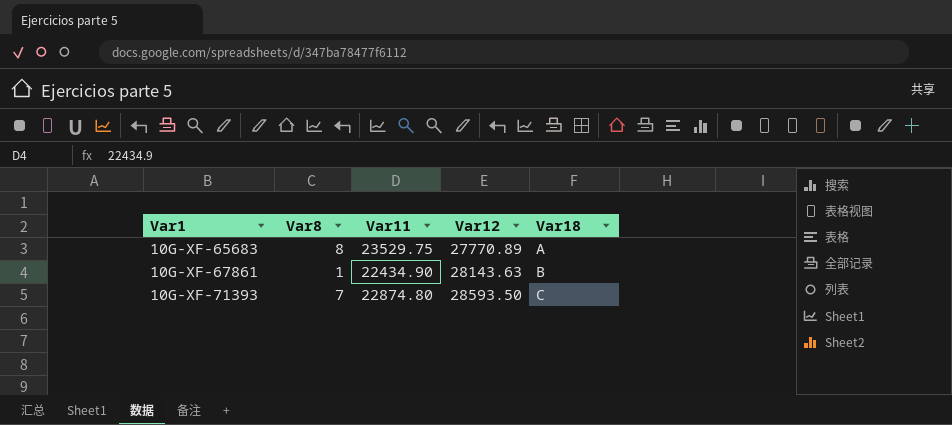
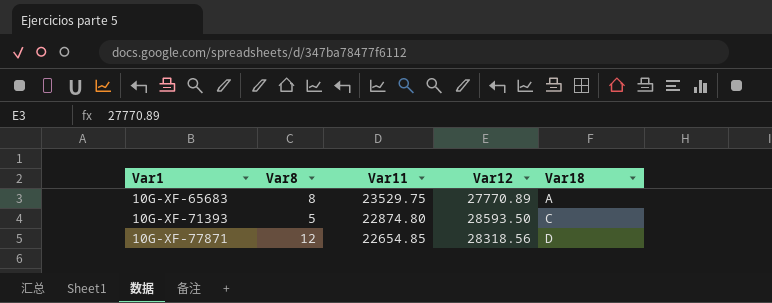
row 10G-XF-67861: 1 | 22434.90 | 28143.63 | B -> none
10G-XF-71393 | Var8: 7 -> 5
row 10G-XF-77871: none -> 12 | 22654.85 | 28318.56 | D

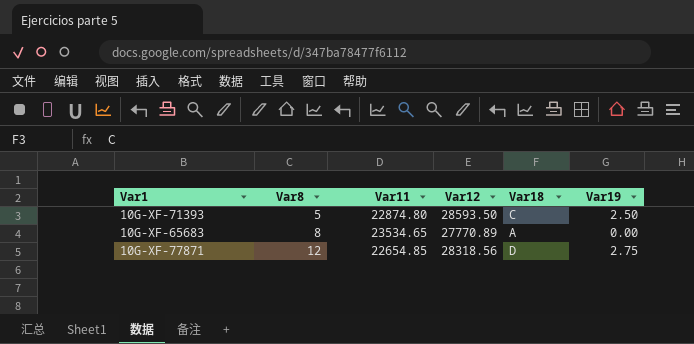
row order: Var1 ascending -> Var8 ascending
column Var19 | position: none -> 6
10G-XF-65683 | Var11: 23529.75 -> 23534.65

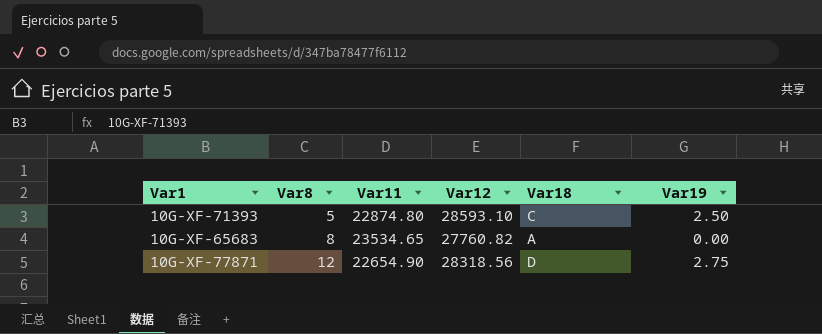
10G-XF-71393 | Var12: 28593.50 -> 28593.10
10G-XF-65683 | Var12: 27770.89 -> 27760.82
10G-XF-77871 | Var11: 22654.85 -> 22654.90

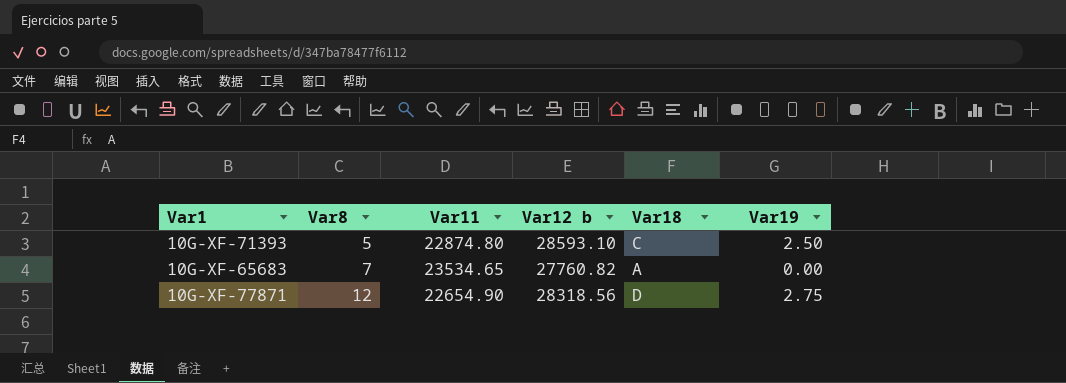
column name: Var12 -> Var12 b
10G-XF-65683 | Var8: 8 -> 7

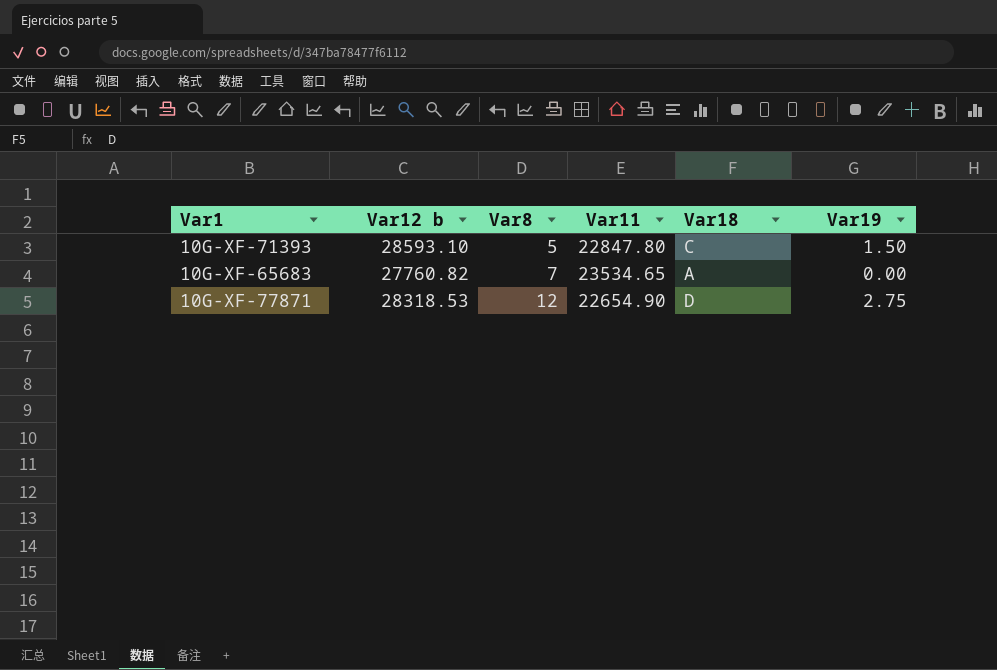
column Var12 b | position: 4 -> 2
10G-XF-71393 | Var11: 22874.80 -> 22847.80
10G-XF-71393 | Var19: 2.50 -> 1.50
10G-XF-77871 | Var12 b: 28318.56 -> 28318.53

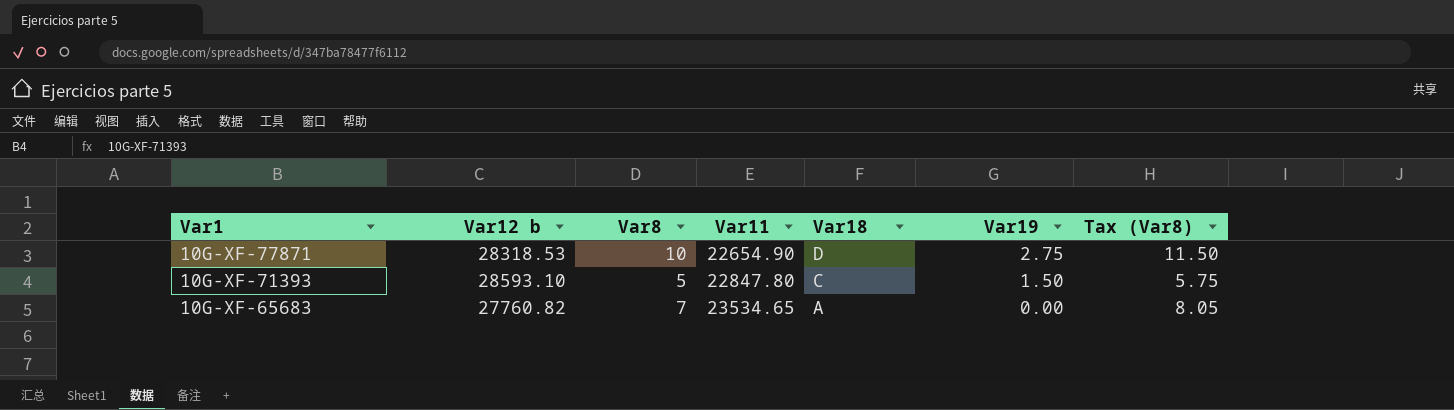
row order: Var8 ascending -> Var1 descending
column Tax (Var8) | formula: none -> [Var8] * 1.15
10G-XF-77871 | Var8: 12 -> 10

